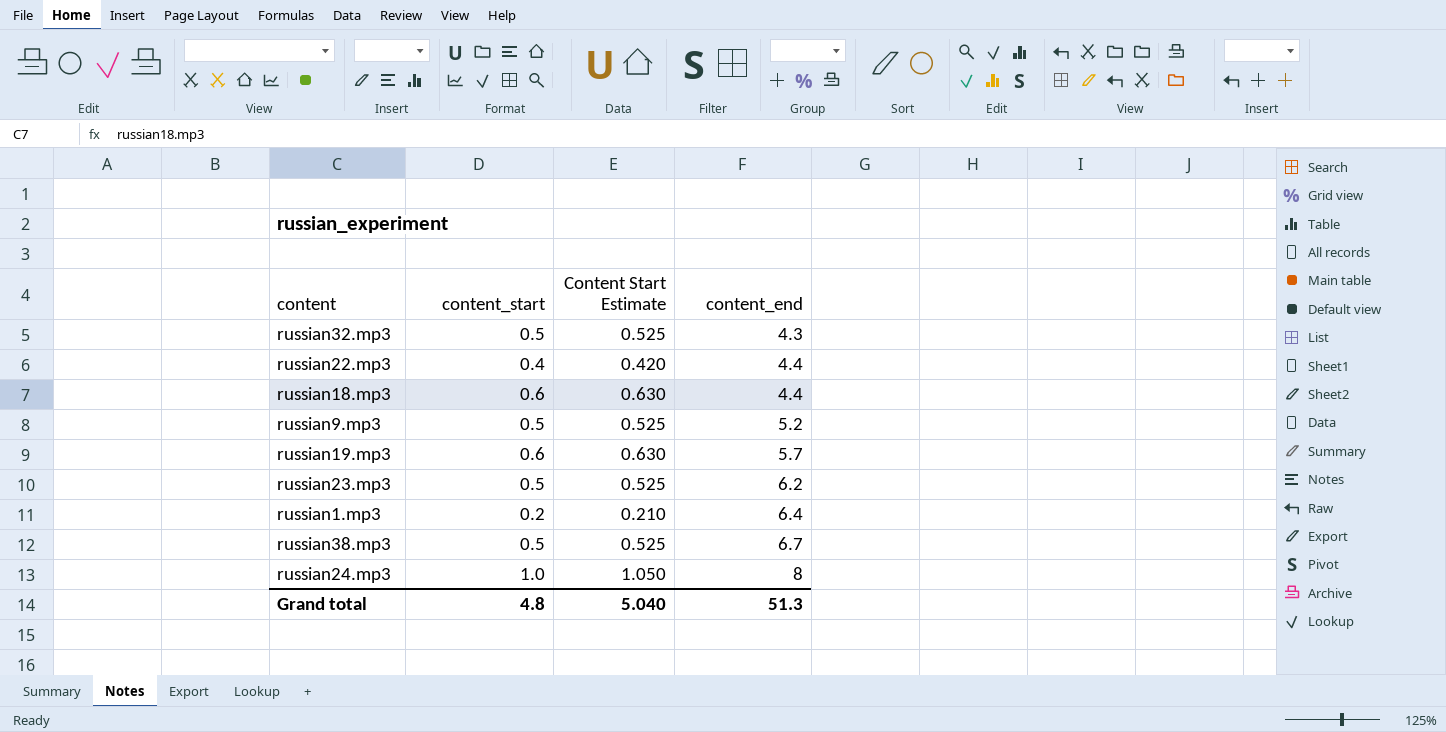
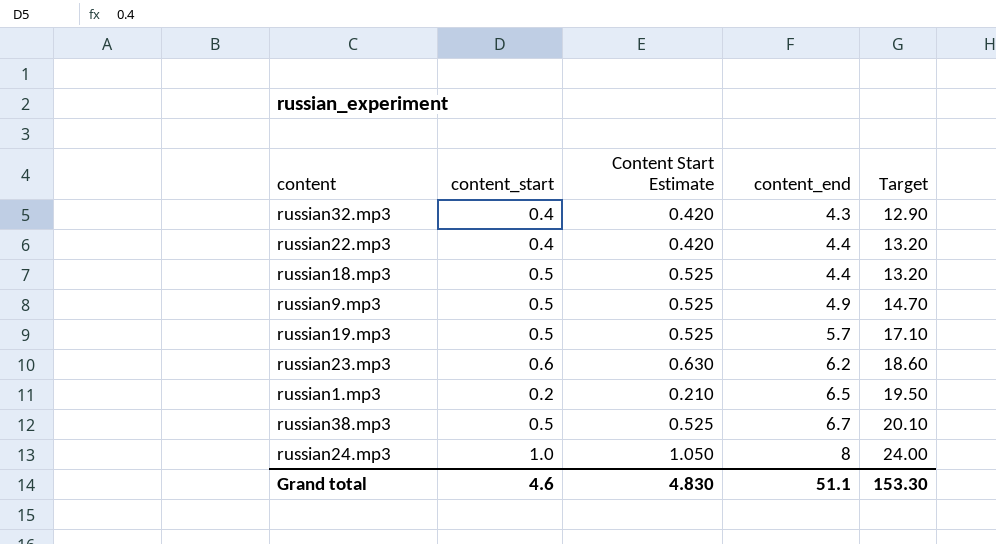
column Target | formula: none -> [content_end] * 3
russian32.mp3 | content_start: 0.5 -> 0.4
russian32.mp3 | Content Start Estimate: 0.525 -> 0.420
russian18.mp3 | content_start: 0.6 -> 0.5
russian18.mp3 | Content Start Estimate: 0.630 -> 0.525
russian9.mp3 | content_end: 5.2 -> 4.9
russian19.mp3 | content_start: 0.6 -> 0.5
russian19.mp3 | Content Start Estimate: 0.630 -> 0.525
russian23.mp3 | content_start: 0.5 -> 0.6
russian23.mp3 | Content Start Estimate: 0.525 -> 0.630
russian1.mp3 | content_end: 6.4 -> 6.5
Grand total | content_start: 4.8 -> 4.6
Grand total | Content Start Estimate: 5.040 -> 4.830
Grand total | content_end: 51.3 -> 51.1

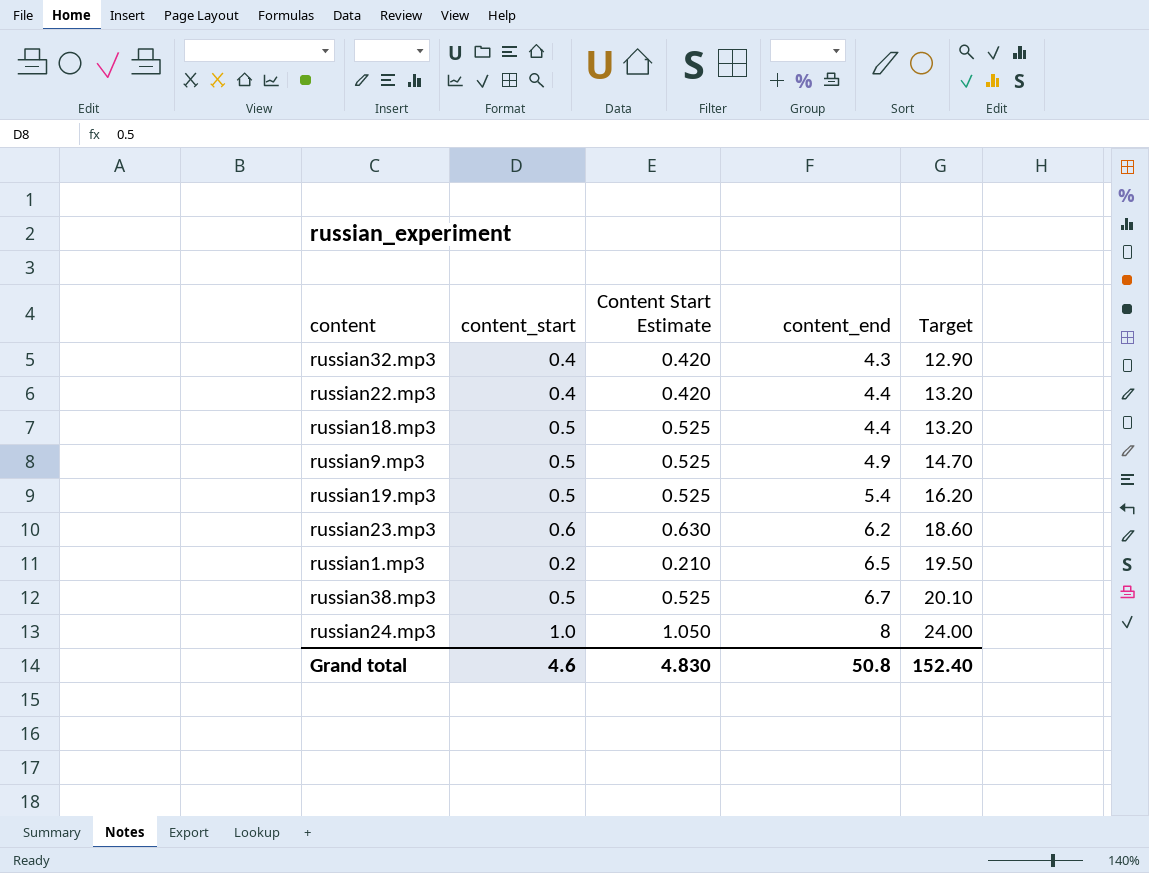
russian19.mp3 | content_end: 5.7 -> 5.4
russian19.mp3 | Target: 17.10 -> 16.20
Grand total | content_end: 51.1 -> 50.8
Grand total | Target: 153.30 -> 152.40

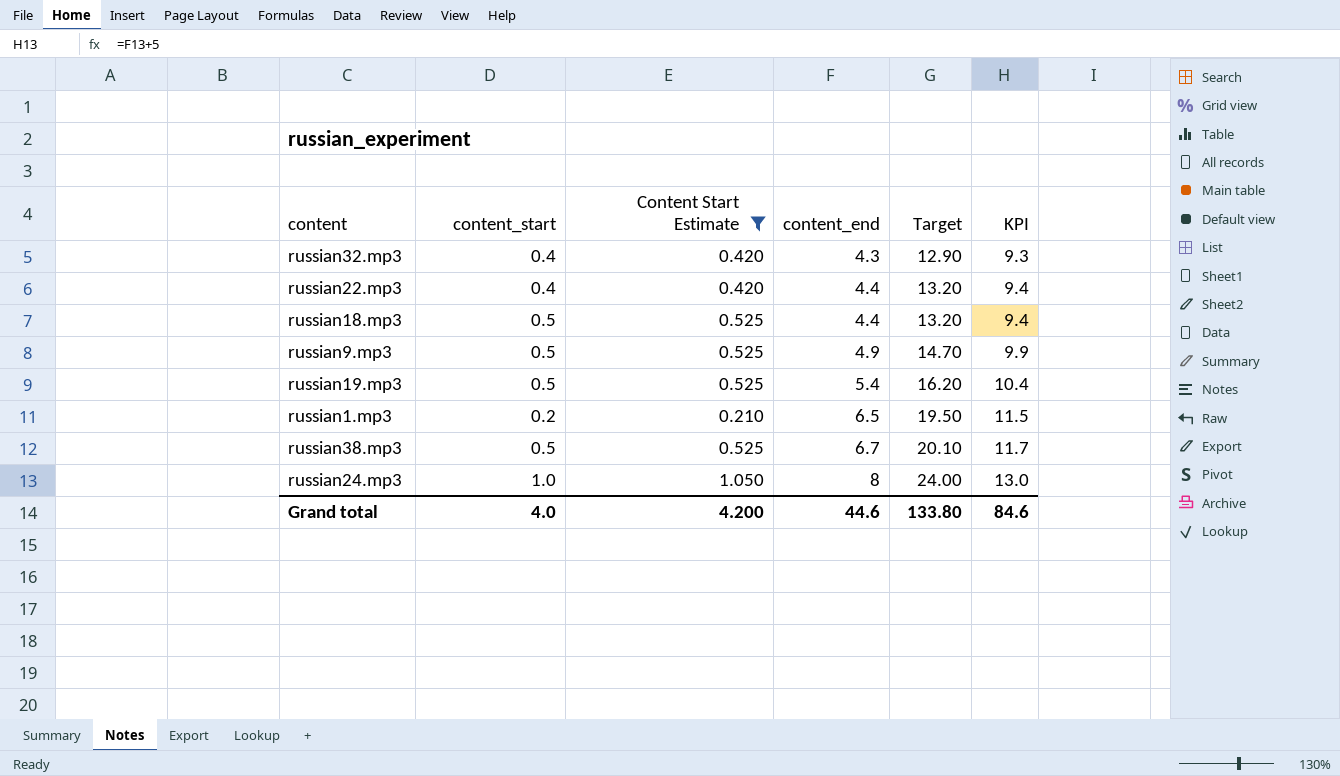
filter: none -> Content Start Estimate != 0.630
column KPI | formula: none -> [content_end] + 5
Grand total | content_start: 4.6 -> 4.0
Grand total | Content Start Estimate: 4.830 -> 4.200
Grand total | content_end: 50.8 -> 44.6
Grand total | Target: 152.40 -> 133.80

